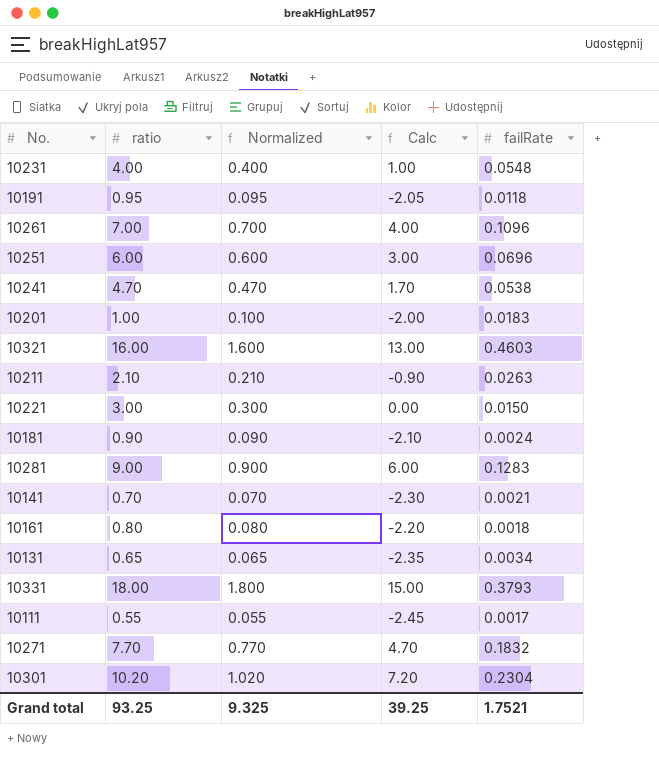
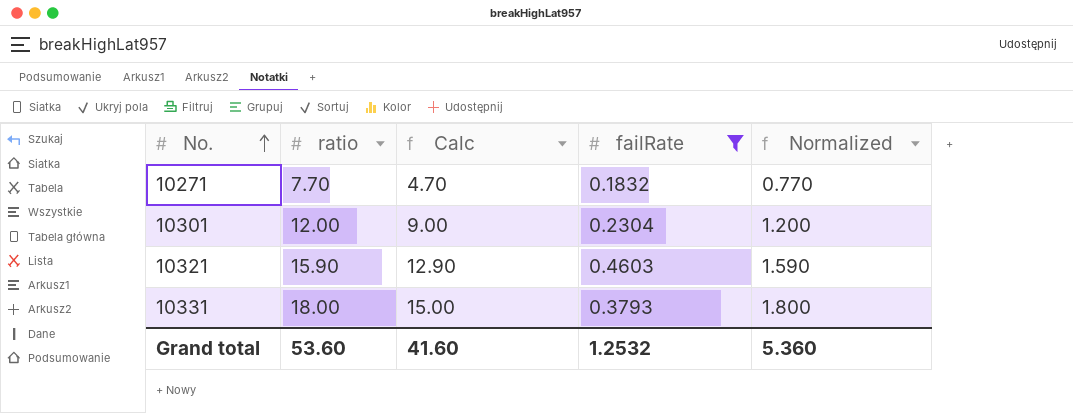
filter: none -> failRate >= 0.1832
row order: none -> No. ascending
column Normalized | position: 3 -> 5
10301 | ratio: 10.20 -> 12.00
10301 | Calc: 7.20 -> 9.00
10301 | Normalized: 1.020 -> 1.200
10321 | ratio: 16.00 -> 15.90
10321 | Calc: 13.00 -> 12.90
10321 | Normalized: 1.600 -> 1.590
Grand total | ratio: 93.25 -> 53.60
Grand total | Calc: 39.25 -> 41.60
Grand total | failRate: 1.7521 -> 1.2532
Grand total | Normalized: 9.325 -> 5.360

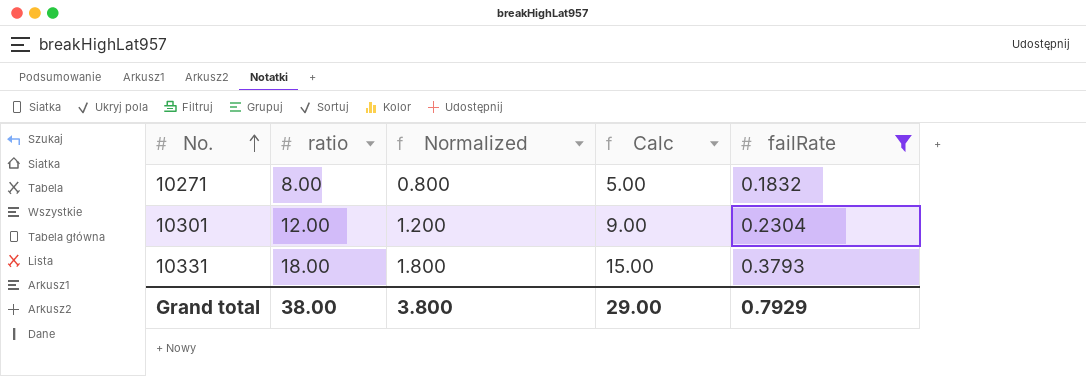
column Normalized | position: 5 -> 3
row 10321: 15.90 | 12.90 | 0.4603 | 1.590 -> none
10271 | ratio: 7.70 -> 8.00
10271 | Normalized: 0.770 -> 0.800
10271 | Calc: 4.70 -> 5.00
Grand total | ratio: 53.60 -> 38.00
Grand total | Normalized: 5.360 -> 3.800
Grand total | Calc: 41.60 -> 29.00
Grand total | failRate: 1.2532 -> 0.7929

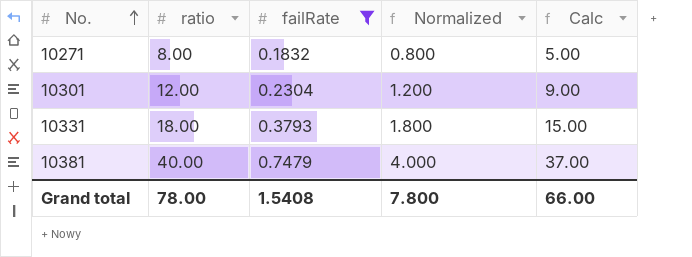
column failRate | position: 5 -> 3
row 10381: none -> 40.00 | 0.7479 | 4.000 | 37.00
Grand total | ratio: 38.00 -> 78.00
Grand total | failRate: 0.7929 -> 1.5408
Grand total | Normalized: 3.800 -> 7.800
Grand total | Calc: 29.00 -> 66.00

